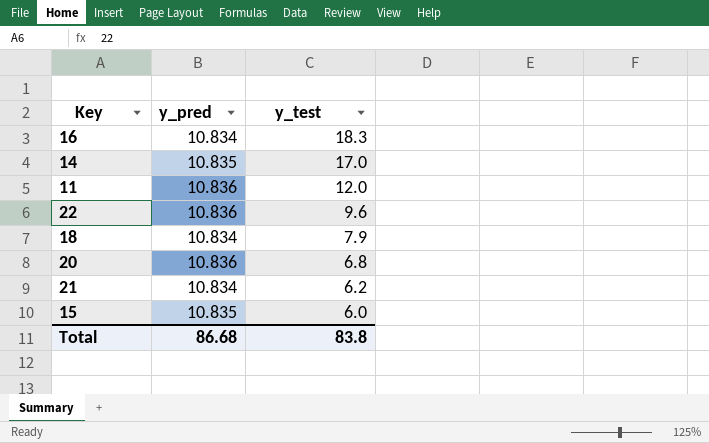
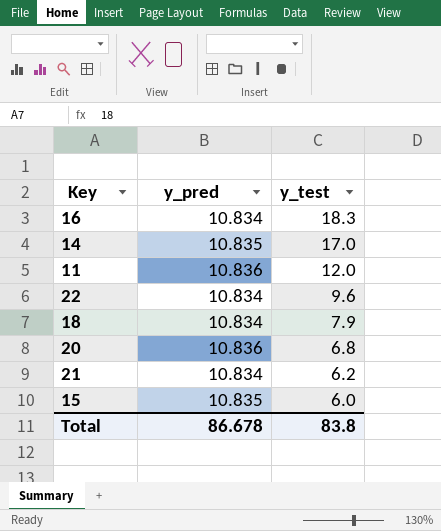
22 | y_pred: 10.836 -> 10.834
Total | y_pred: 86.68 -> 86.678

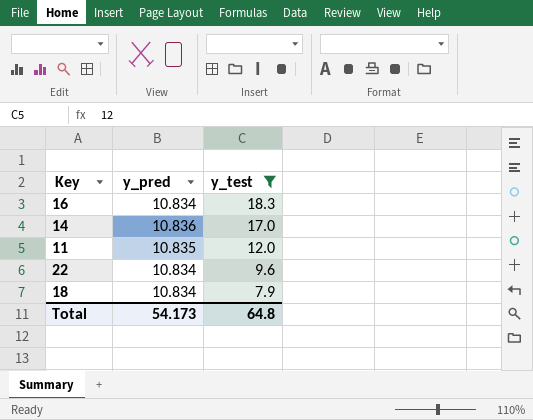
filter: none -> y_test >= 7.9
14 | y_pred: 10.835 -> 10.836
11 | y_pred: 10.836 -> 10.835
Total | y_pred: 86.678 -> 54.173
Total | y_test: 83.8 -> 64.8

